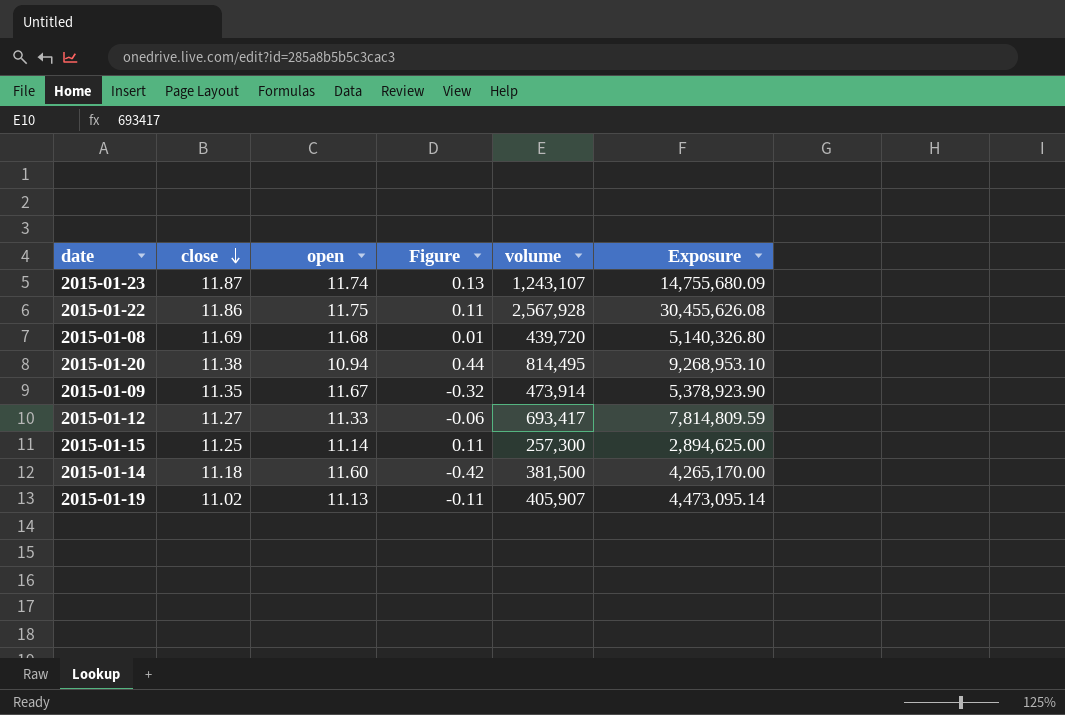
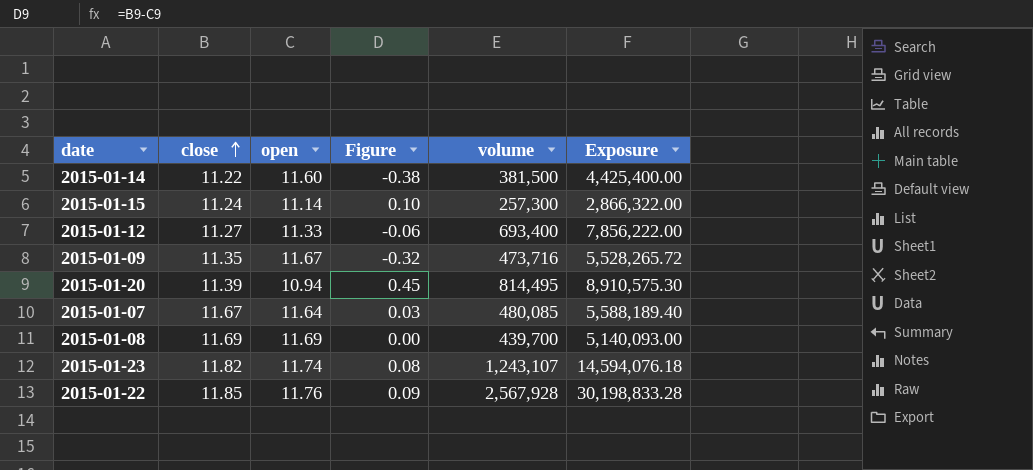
row order: close descending -> close ascending
column Exposure | formula: [close] * [volume] -> [open] * [volume]
row 2015-01-19: 11.02 | 11.13 | -0.11 | 405,907 | 4,473,095.14 -> none
2015-01-14 | close: 11.18 -> 11.22
2015-01-14 | Figure: -0.42 -> -0.38
2015-01-15 | close: 11.25 -> 11.24
2015-01-15 | Figure: 0.11 -> 0.10
2015-01-12 | volume: 693,417 -> 693,400
2015-01-09 | volume: 473,914 -> 473,716
2015-01-20 | close: 11.38 -> 11.39
2015-01-20 | Figure: 0.44 -> 0.45
row 2015-01-07: none -> 11.67 | 11.64 | 0.03 | 480,085 | 5,588,189.40
2015-01-08 | open: 11.68 -> 11.69
2015-01-08 | Figure: 0.01 -> 0.00
2015-01-08 | volume: 439,720 -> 439,700
2015-01-23 | close: 11.87 -> 11.82
2015-01-23 | Figure: 0.13 -> 0.08
2015-01-22 | close: 11.86 -> 11.85
2015-01-22 | open: 11.75 -> 11.76
2015-01-22 | Figure: 0.11 -> 0.09

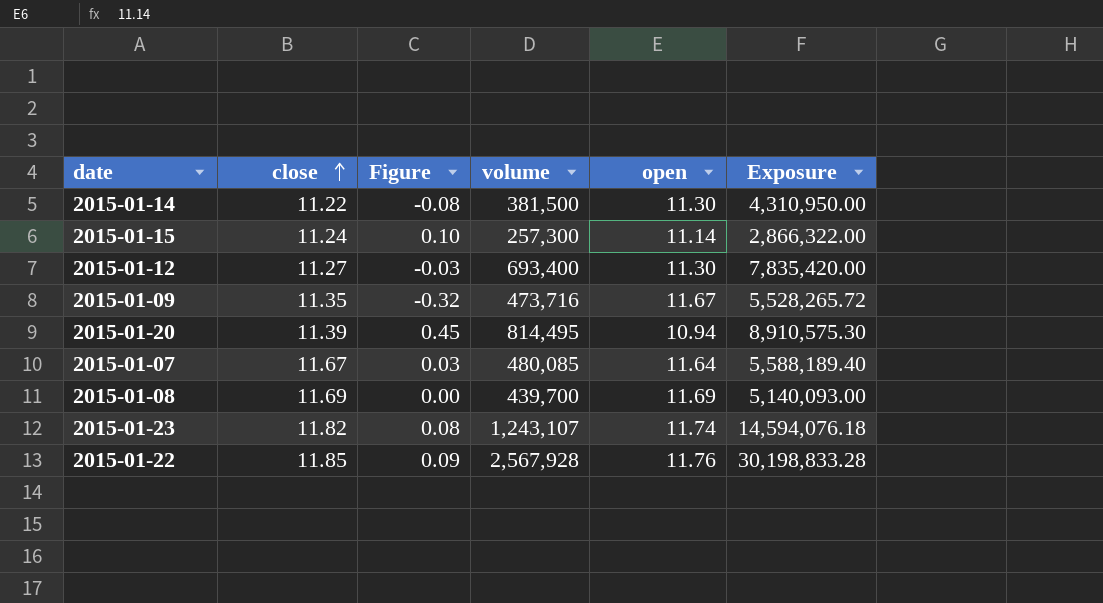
column open | position: 3 -> 5
2015-01-14 | Figure: -0.38 -> -0.08
2015-01-14 | open: 11.60 -> 11.30
2015-01-14 | Exposure: 4,425,400.00 -> 4,310,950.00
2015-01-12 | Figure: -0.06 -> -0.03
2015-01-12 | open: 11.33 -> 11.30
2015-01-12 | Exposure: 7,856,222.00 -> 7,835,420.00

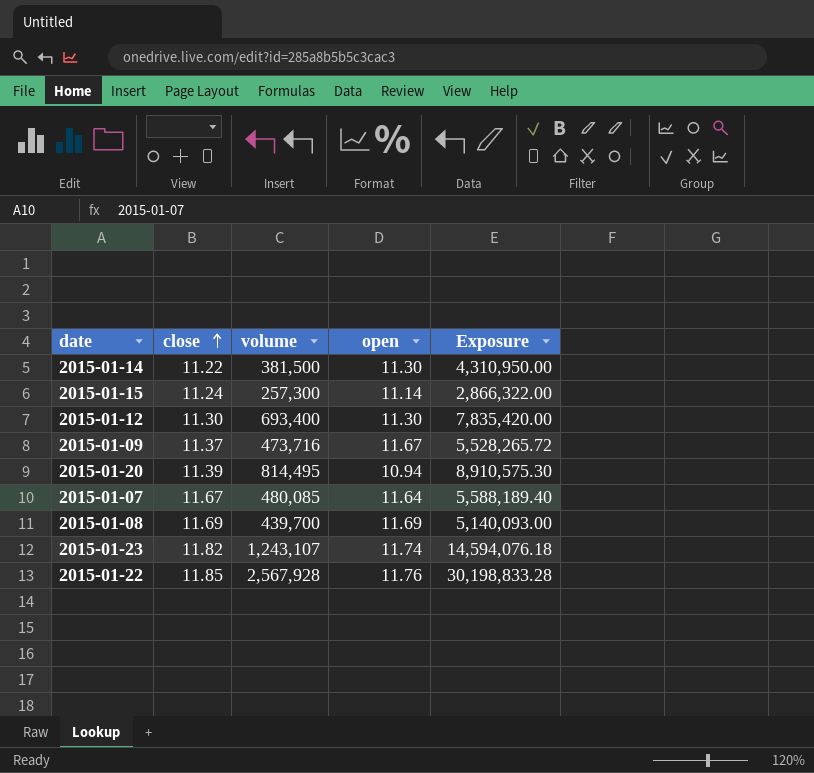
column Figure | formula: [close] - [open] -> none
2015-01-12 | close: 11.27 -> 11.30
2015-01-09 | close: 11.35 -> 11.37

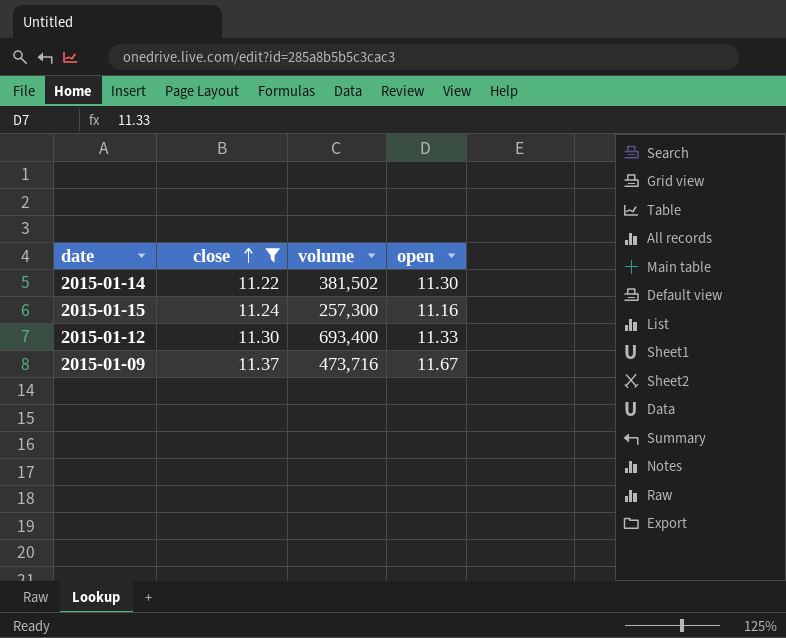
filter: none -> close <= 11.37
column Exposure | formula: [volume] * [open] -> none
2015-01-14 | volume: 381,500 -> 381,502
2015-01-15 | open: 11.14 -> 11.16
2015-01-12 | open: 11.30 -> 11.33

